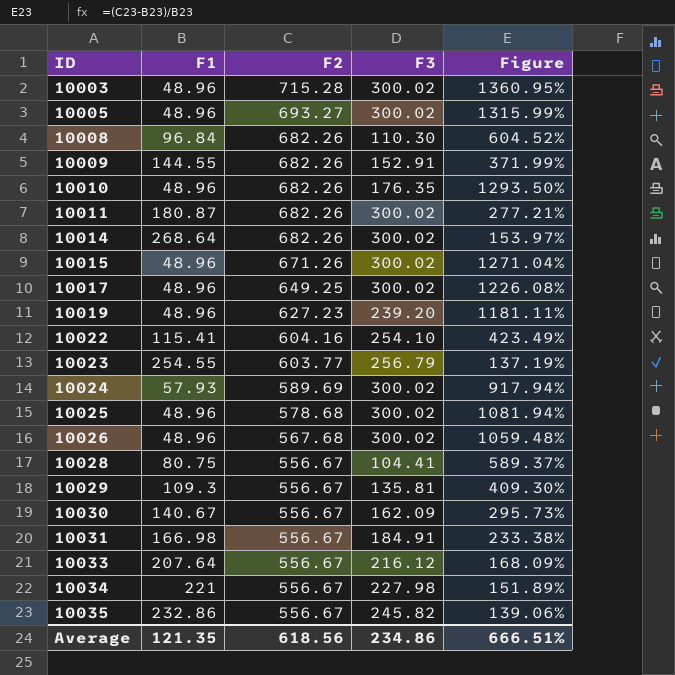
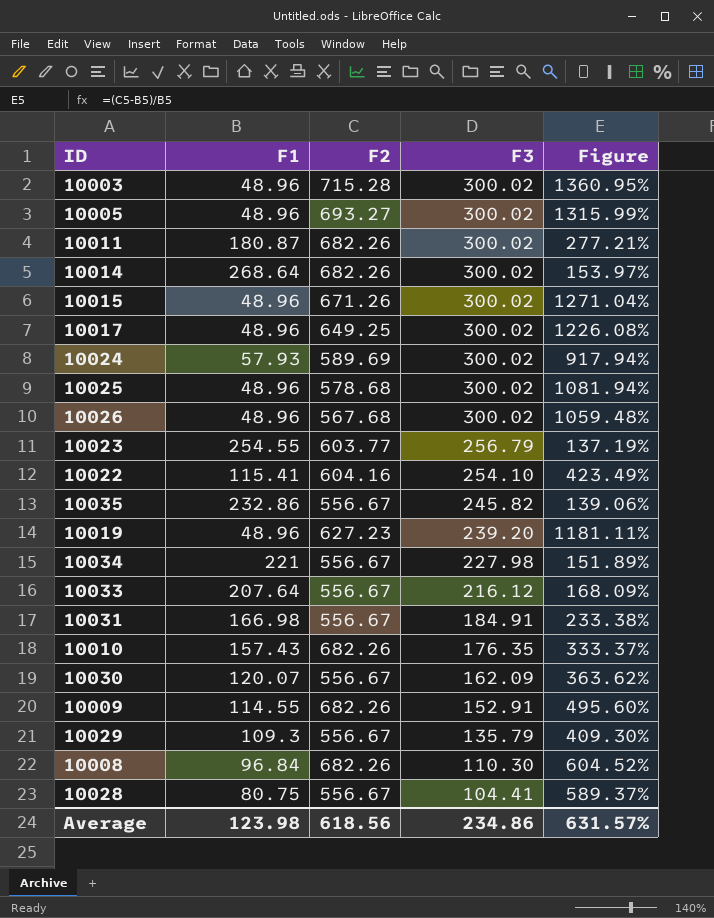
row order: ID ascending -> F3 descending
10010 | F1: 48.96 -> 157.43
10010 | Figure: 1293.50% -> 333.37%
10030 | F1: 140.67 -> 120.07
10030 | Figure: 295.73% -> 363.62%
10009 | F1: 144.55 -> 114.55
10009 | Figure: 371.99% -> 495.60%
10029 | F3: 135.81 -> 135.79
Average | F1: 121.35 -> 123.98
Average | Figure: 666.51% -> 631.57%

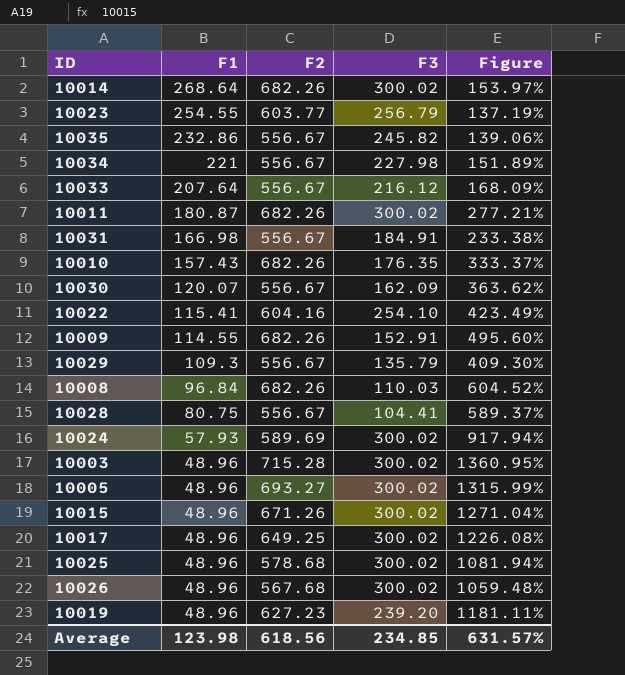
row order: F3 descending -> F1 descending
10008 | F3: 110.30 -> 110.03
Average | F3: 234.86 -> 234.85

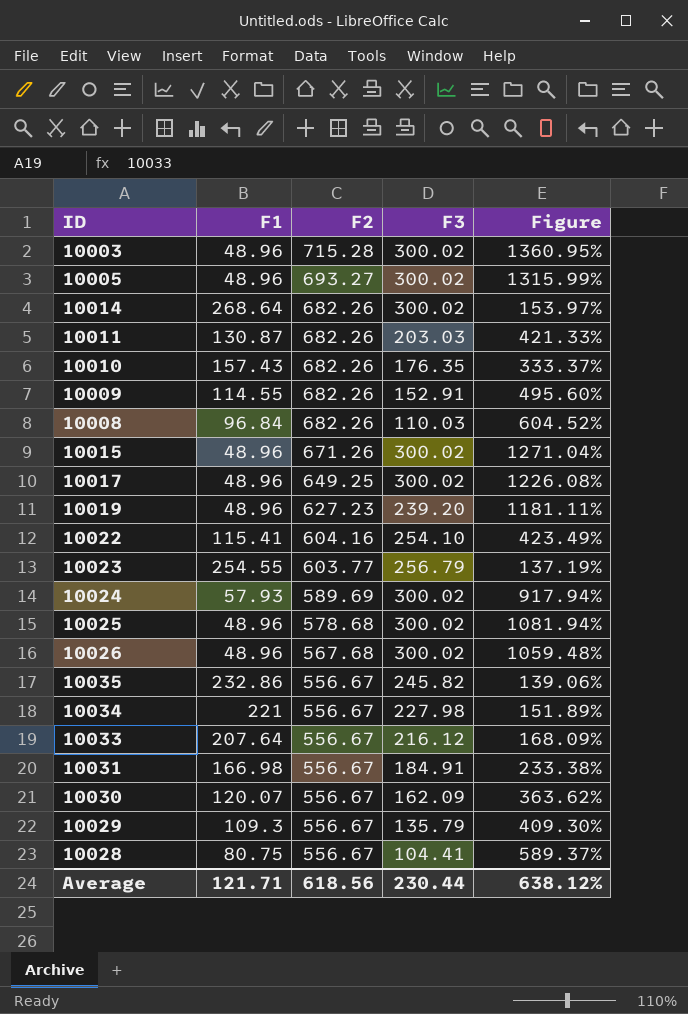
row order: F1 descending -> F2 descending
10011 | F1: 180.87 -> 130.87
10011 | F3: 300.02 -> 203.03
10011 | Figure: 277.21% -> 421.33%
Average | F1: 123.98 -> 121.71
Average | F3: 234.85 -> 230.44
Average | Figure: 631.57% -> 638.12%

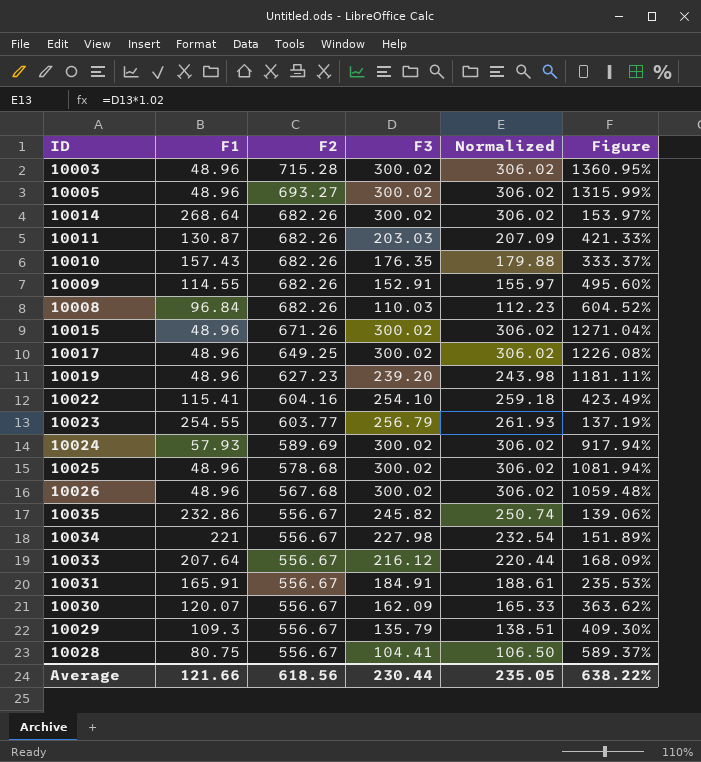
column Normalized | formula: none -> [F3] * 1.02
10031 | F1: 166.98 -> 165.91
10031 | Figure: 233.38% -> 235.53%
Average | F1: 121.71 -> 121.66
Average | Figure: 638.12% -> 638.22%

